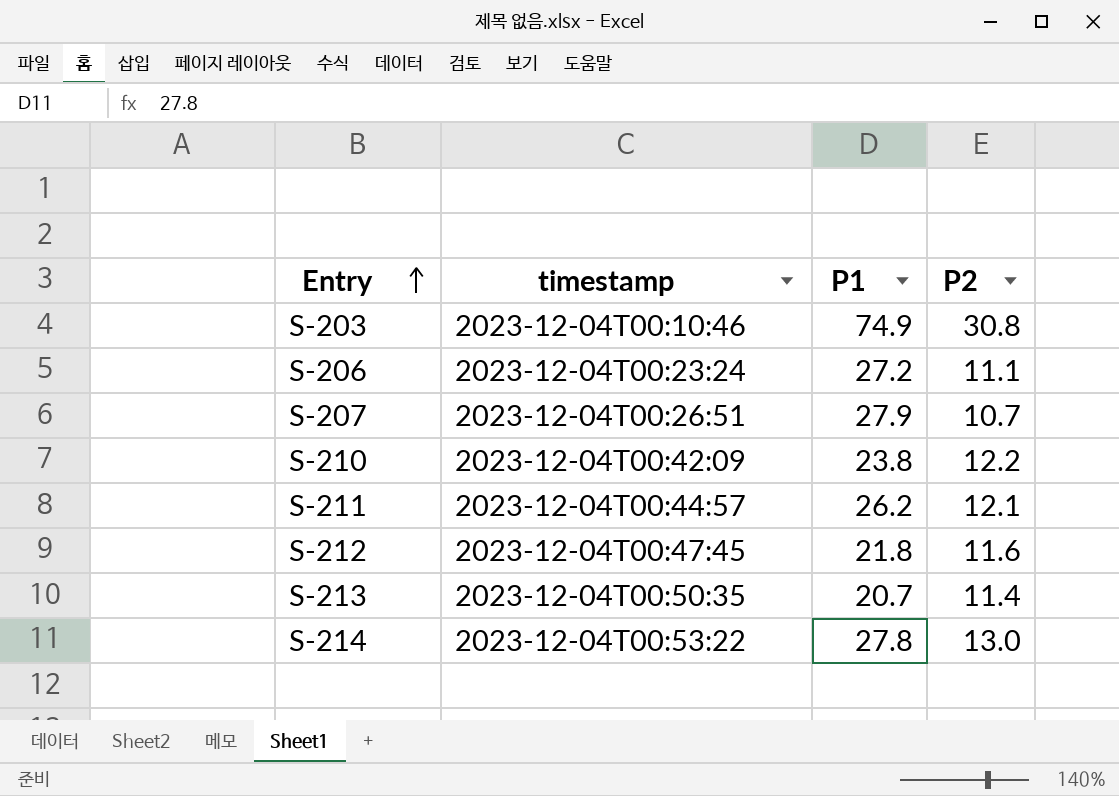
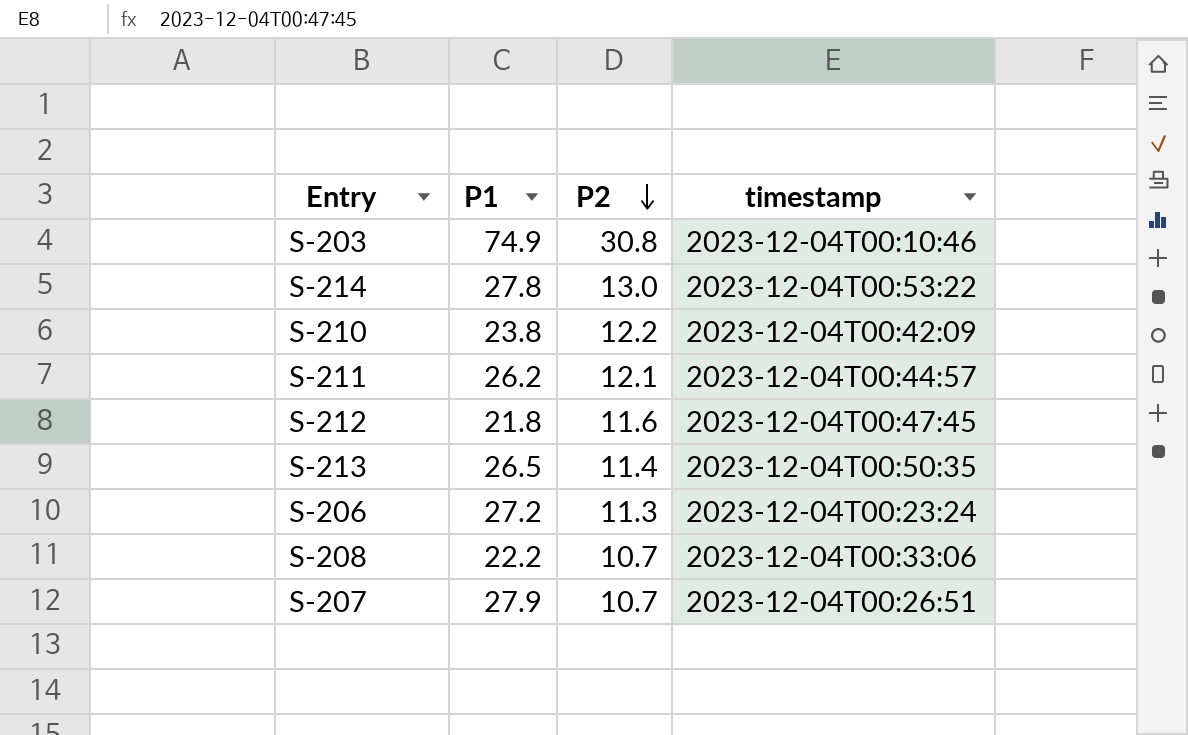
row order: Entry ascending -> P2 descending
column timestamp | position: 2 -> 4
S-213 | P1: 20.7 -> 26.5
S-206 | P2: 11.1 -> 11.3
row S-208: none -> 22.2 | 10.7 | 2023-12-04T00:33:06

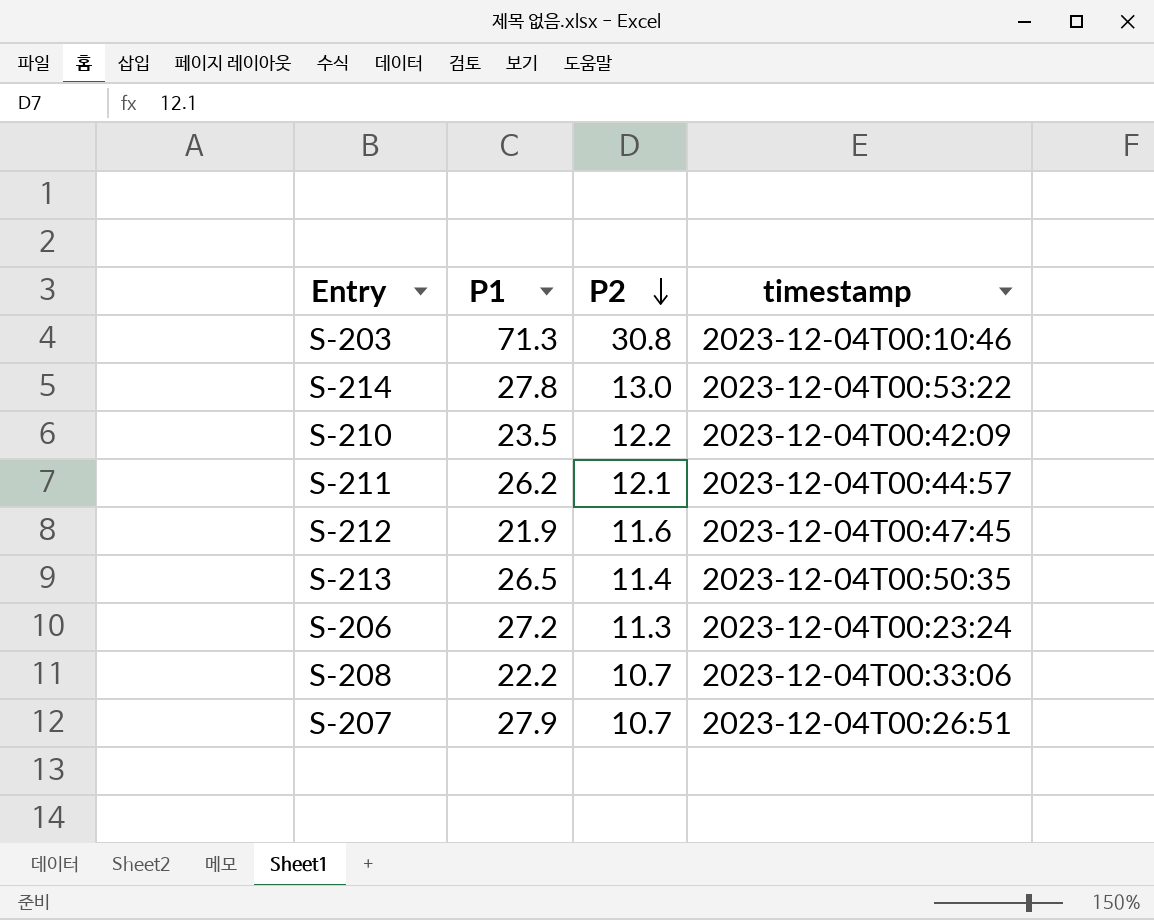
S-203 | P1: 74.9 -> 71.3
S-210 | P1: 23.8 -> 23.5
S-212 | P1: 21.8 -> 21.9

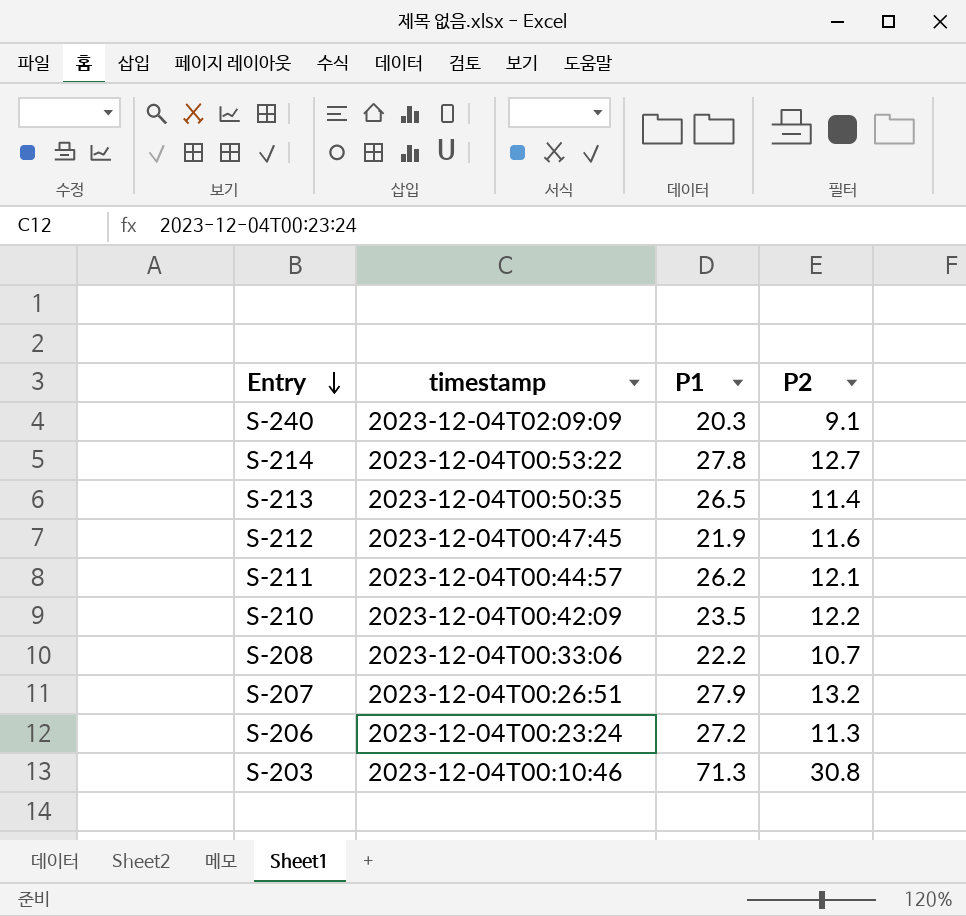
row order: P2 descending -> Entry descending
column timestamp | position: 4 -> 2
row S-240: none -> 2023-12-04T02:09:09 | 20.3 | 9.1
S-214 | P2: 13.0 -> 12.7
S-207 | P2: 10.7 -> 13.2

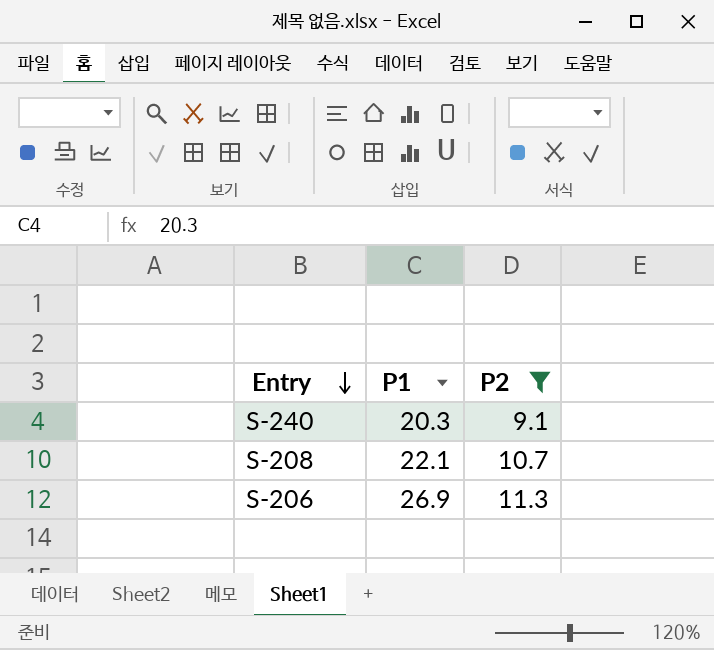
filter: none -> P2 <= 11.3
column timestamp | position: 2 -> none
S-208 | P1: 22.2 -> 22.1
S-206 | P1: 27.2 -> 26.9

